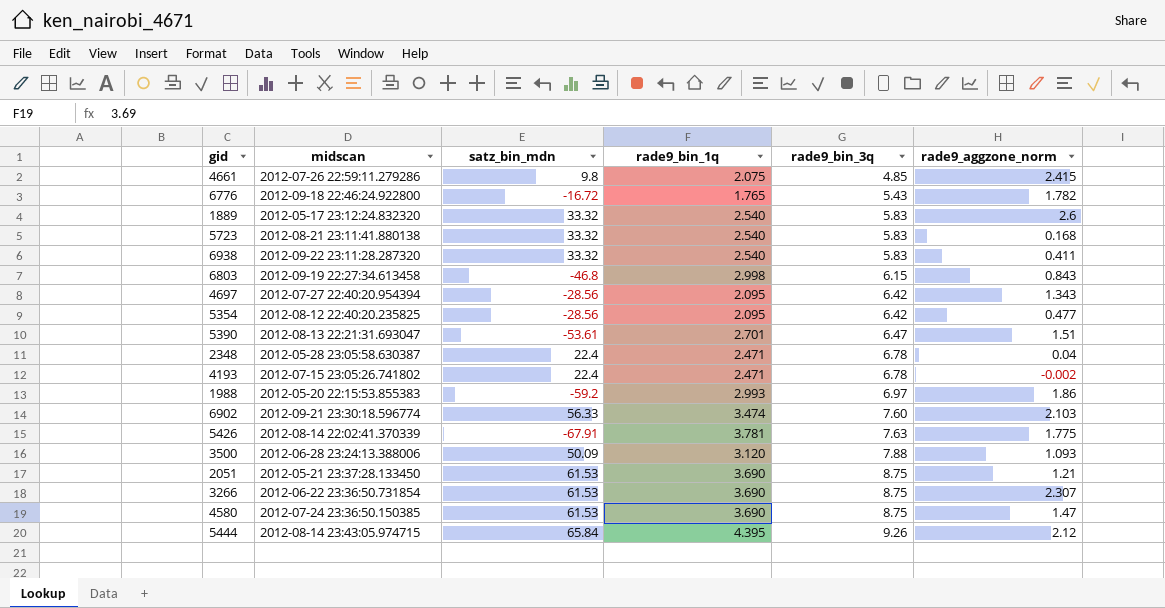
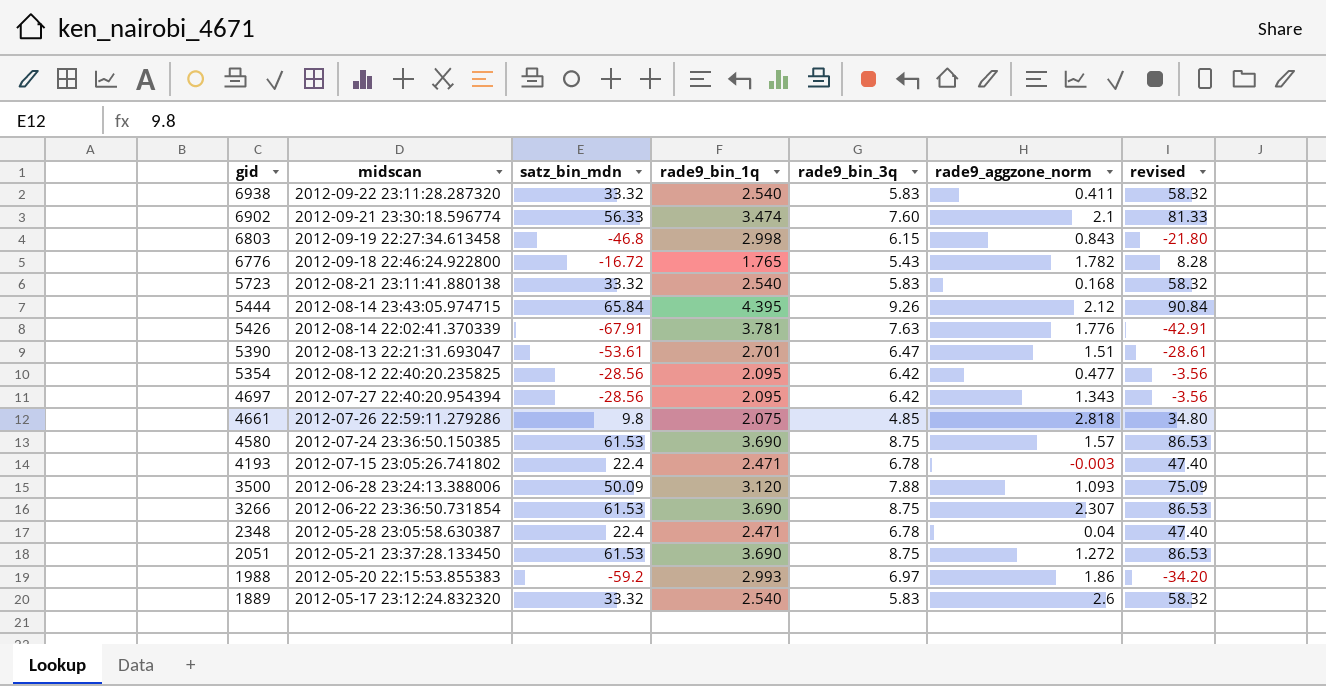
row order: rade9_bin_3q ascending -> gid descending
column revised | formula: none -> [satz_bin_mdn] + 25
6902 | rade9_aggzone_norm: 2.103 -> 2.1
5426 | rade9_aggzone_norm: 1.775 -> 1.776
4661 | rade9_aggzone_norm: 2.415 -> 2.818
4580 | rade9_aggzone_norm: 1.47 -> 1.57
4193 | rade9_aggzone_norm: -0.002 -> -0.003
2051 | rade9_aggzone_norm: 1.21 -> 1.272

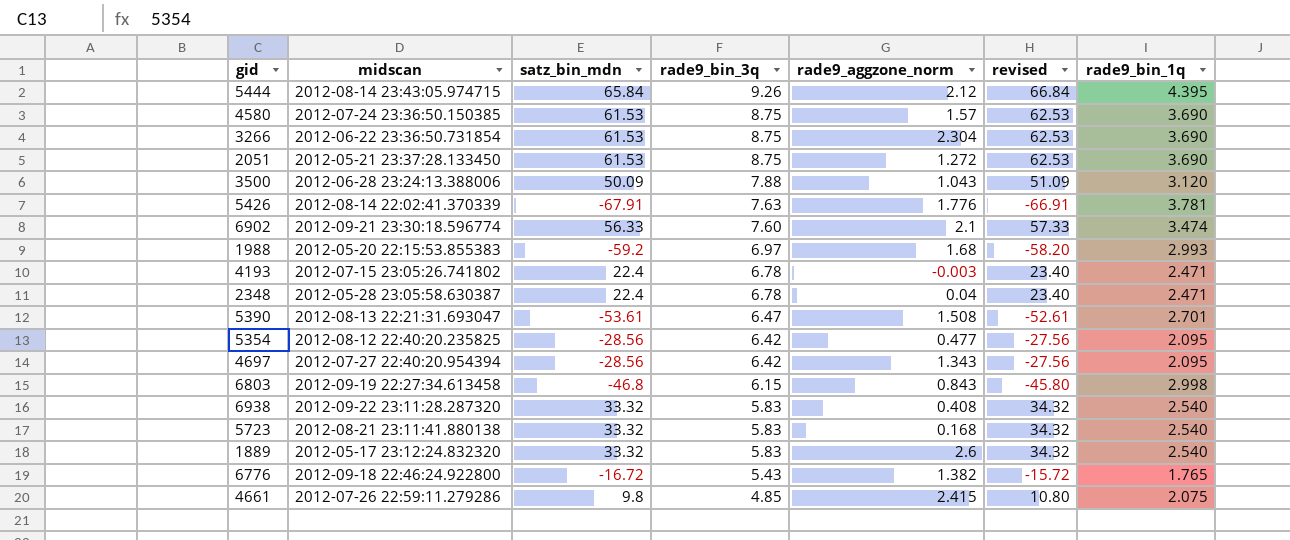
row order: gid descending -> rade9_bin_3q descending
column revised | formula: [satz_bin_mdn] + 25 -> [satz_bin_mdn] + 1
column rade9_bin_1q | position: 4 -> 7
3266 | rade9_aggzone_norm: 2.307 -> 2.304
3500 | rade9_aggzone_norm: 1.093 -> 1.043
1988 | rade9_aggzone_norm: 1.86 -> 1.68
5390 | rade9_aggzone_norm: 1.51 -> 1.508
6938 | rade9_aggzone_norm: 0.411 -> 0.408
6776 | rade9_aggzone_norm: 1.782 -> 1.382
4661 | rade9_aggzone_norm: 2.818 -> 2.415

